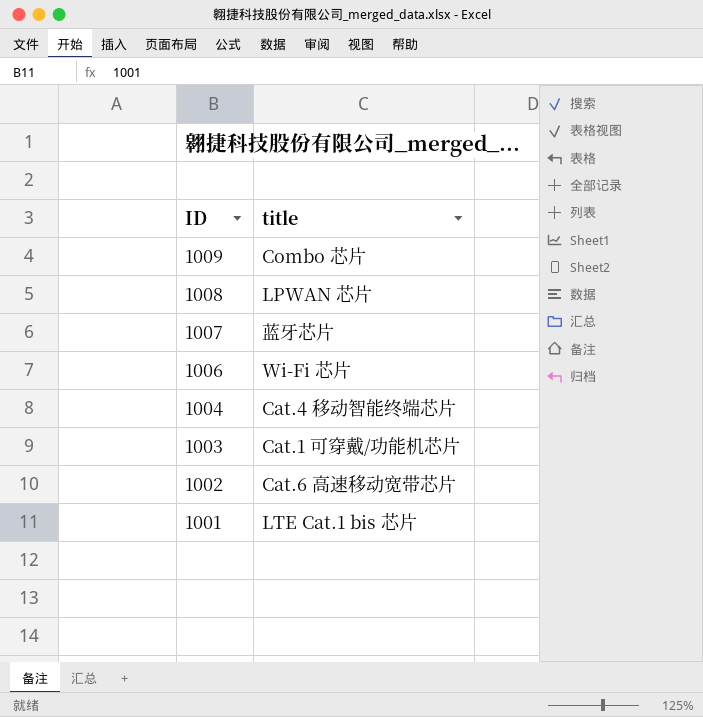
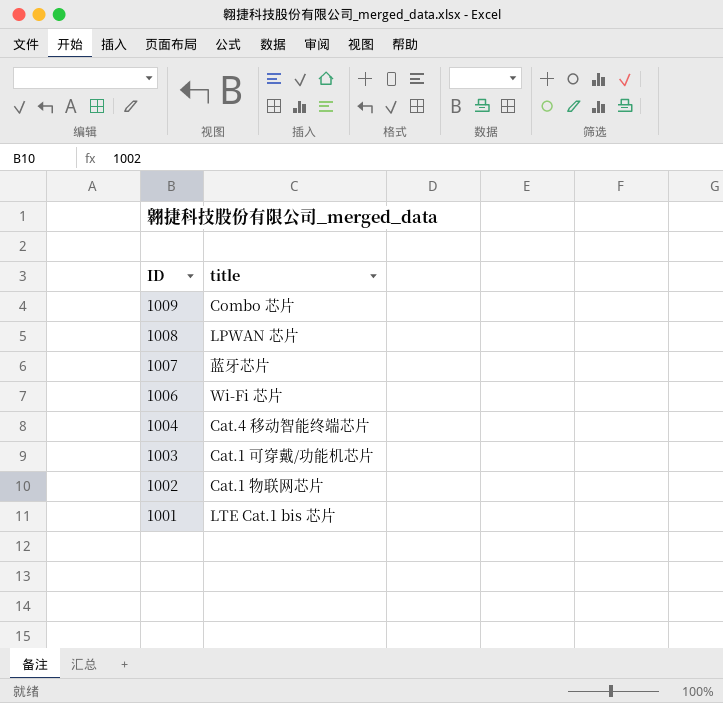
1002 | title: Cat.6 高速移动宽带芯片 -> Cat.1 物联网芯片

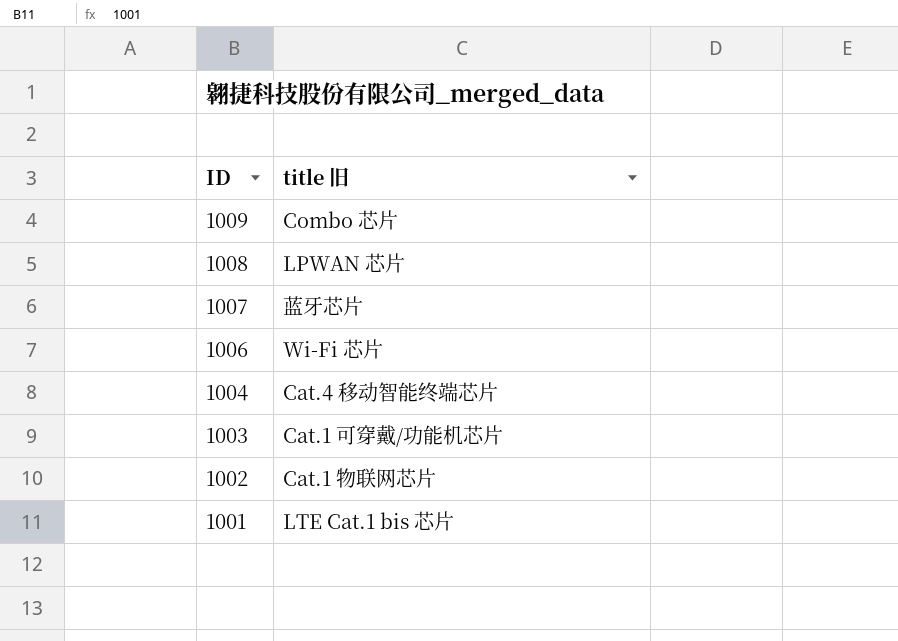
column name: title -> title 旧

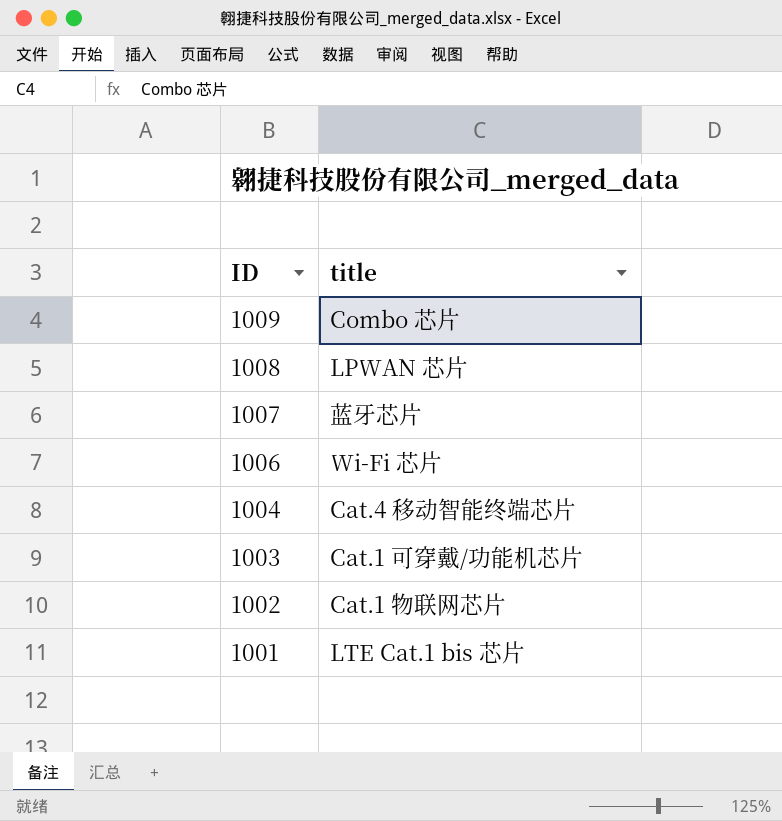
column name: title 旧 -> title

